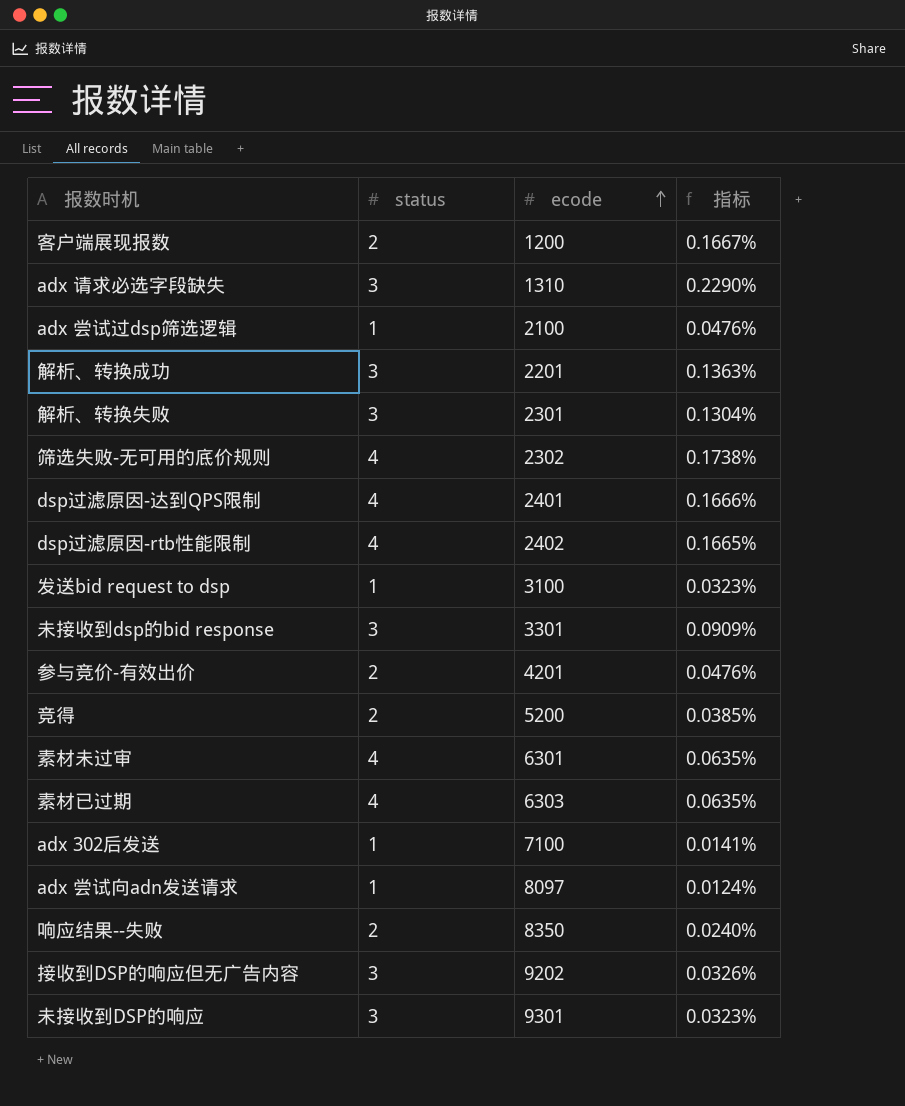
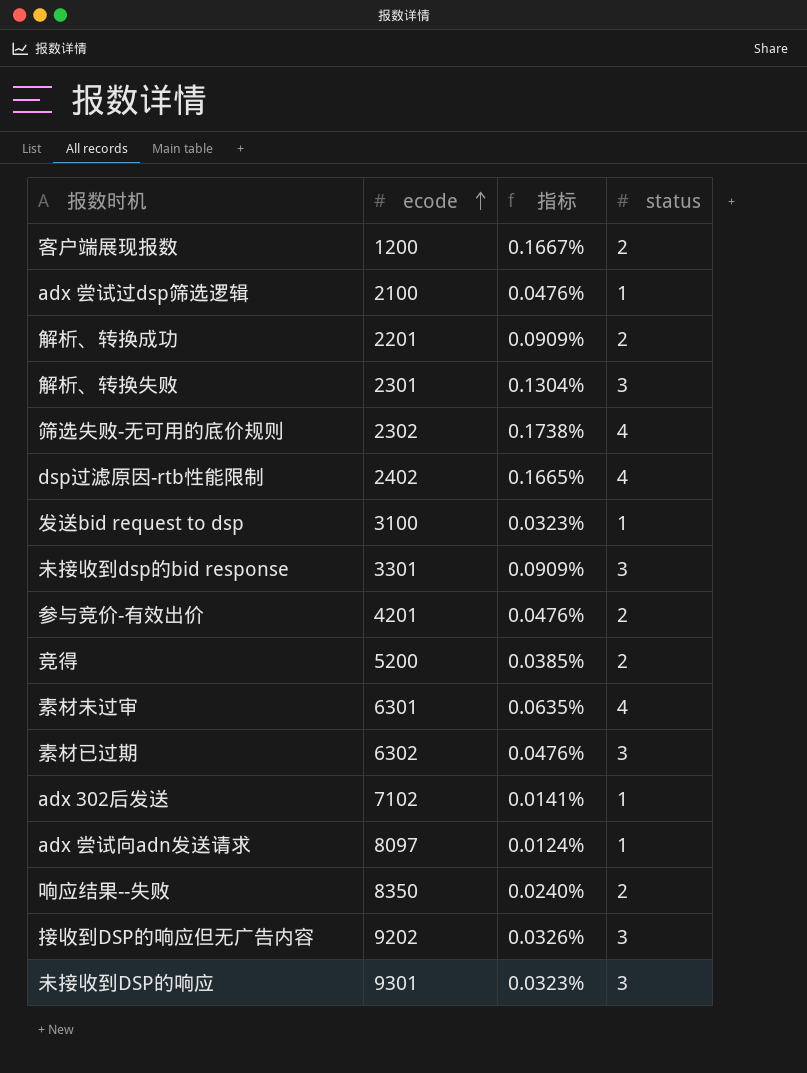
column status | position: 2 -> 4
row adx 请求必选字段缺失: 3 | 1310 | 0.2290% -> none
row dsp过滤原因-达到QPS限制: 4 | 2401 | 0.1666% -> none
解析、转换成功 | 指标: 0.1363% -> 0.0909%
解析、转换成功 | status: 3 -> 2
素材已过期 | ecode: 6303 -> 6302
素材已过期 | 指标: 0.0635% -> 0.0476%
素材已过期 | status: 4 -> 3
adx 302后发送 | ecode: 7100 -> 7102

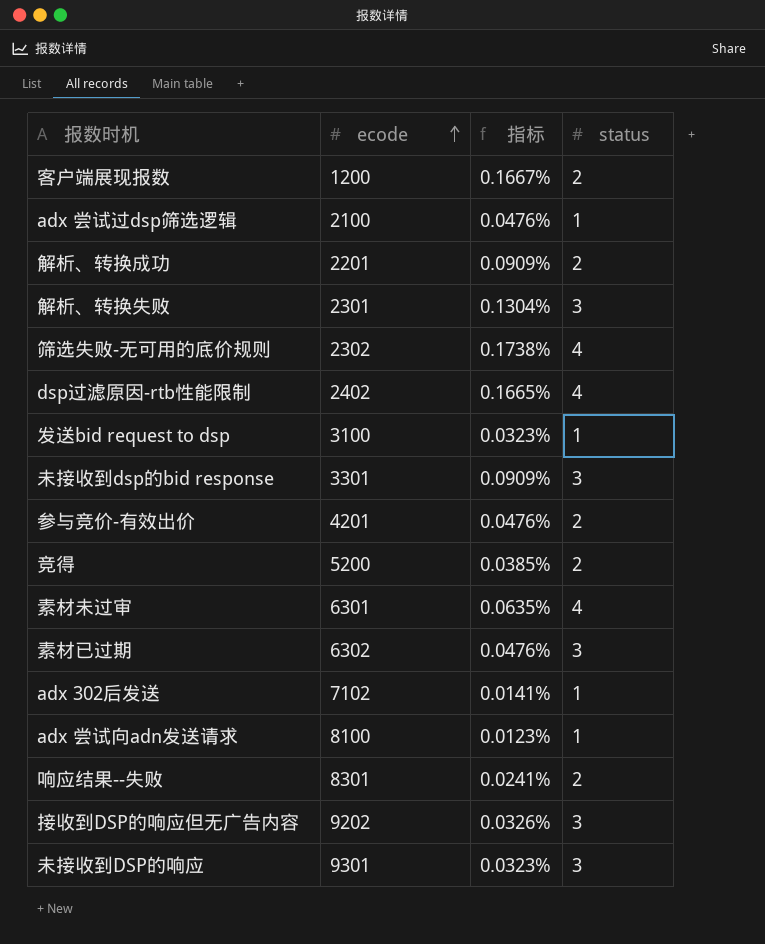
adx 尝试向adn发送请求 | ecode: 8097 -> 8100
adx 尝试向adn发送请求 | 指标: 0.0124% -> 0.0123%
响应结果--失败 | ecode: 8350 -> 8301
响应结果--失败 | 指标: 0.0240% -> 0.0241%

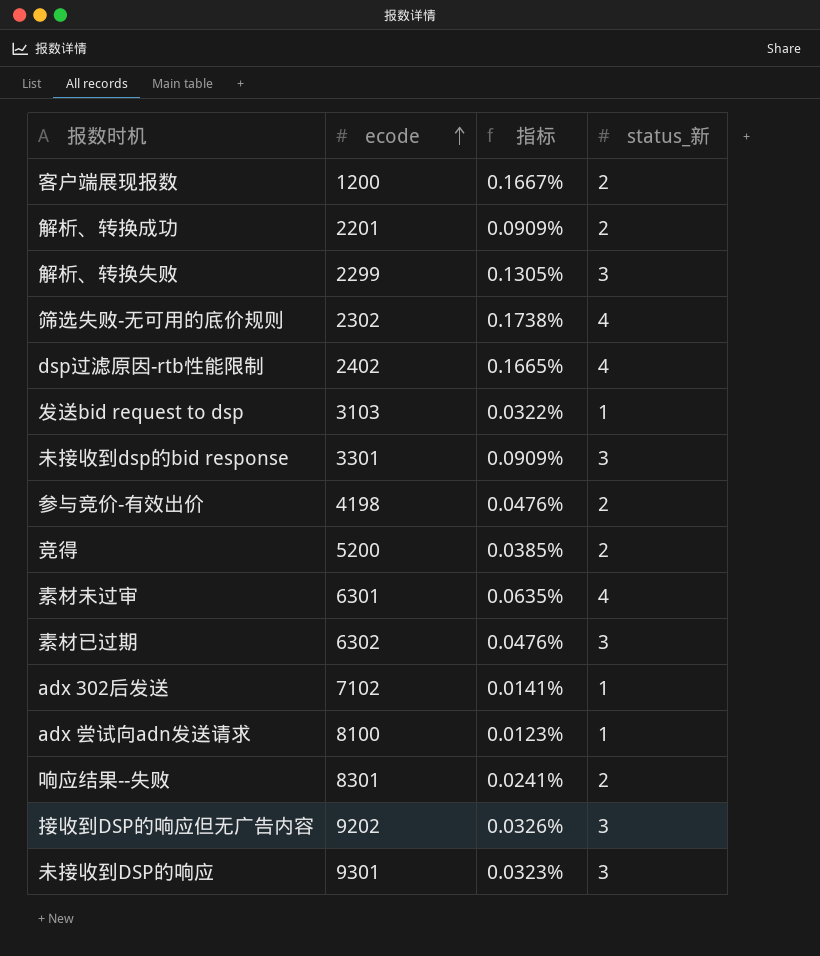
column name: status -> status_新
row adx 尝试过dsp筛选逻辑: 2100 | 0.0476% | 1 -> none
解析、转换失败 | ecode: 2301 -> 2299
解析、转换失败 | 指标: 0.1304% -> 0.1305%
发送bid request to dsp | ecode: 3100 -> 3103
发送bid request to dsp | 指标: 0.0323% -> 0.0322%
参与竞价-有效出价 | ecode: 4201 -> 4198

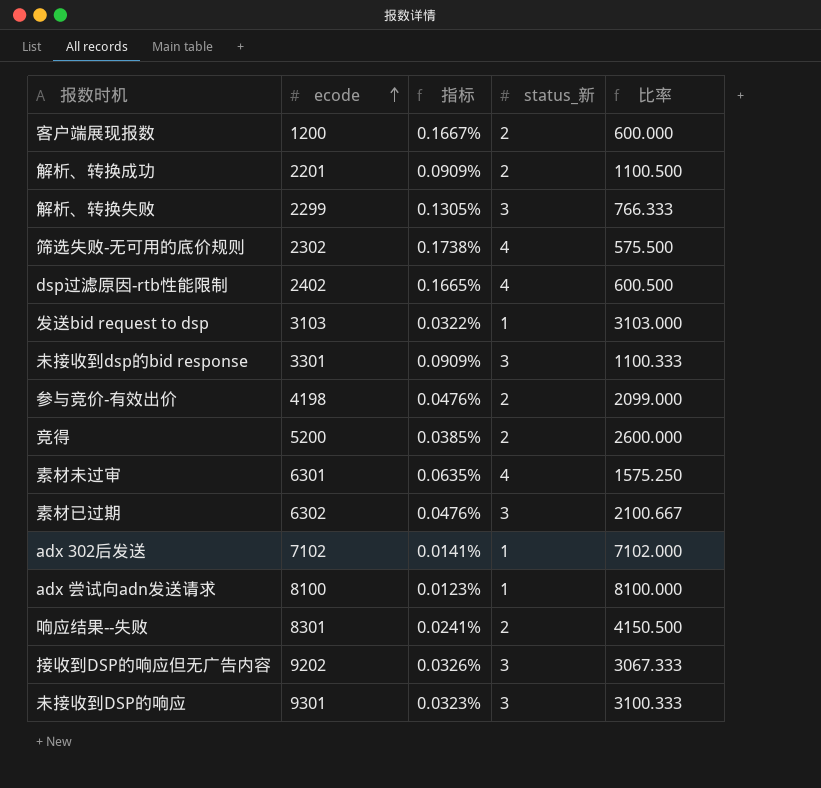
column 比率 | formula: none -> [ecode] / [status_新]

